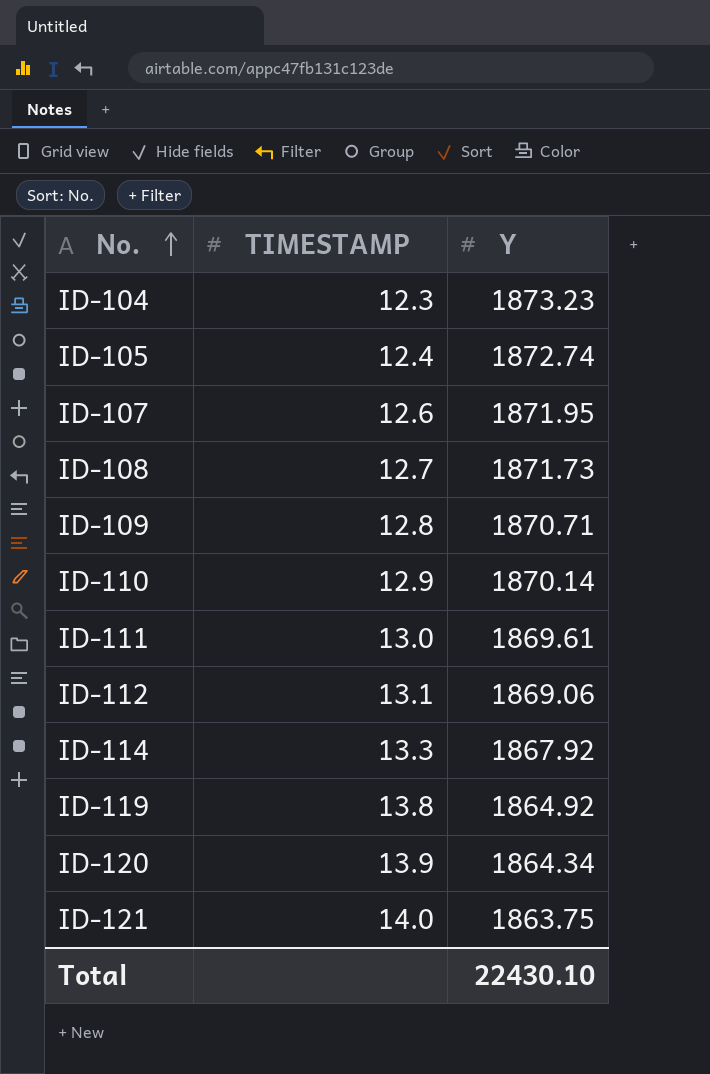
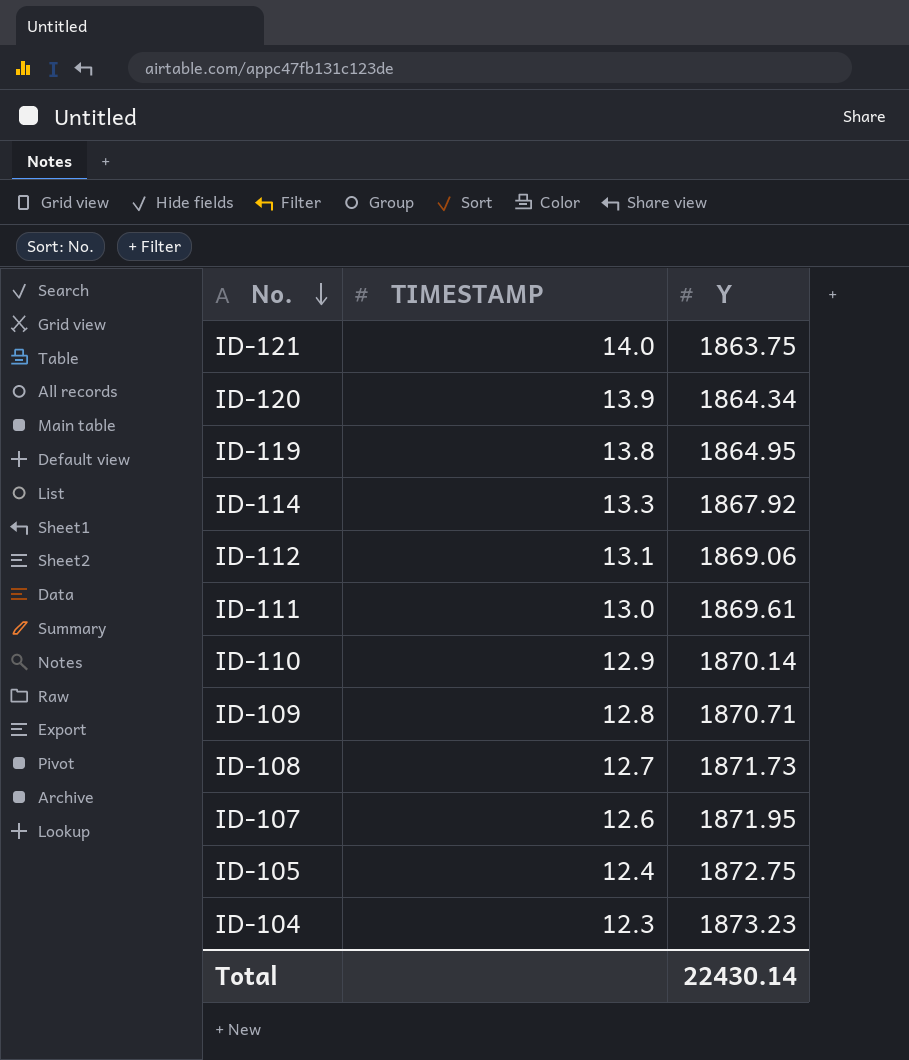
row order: No. ascending -> No. descending
ID-119 | Y: 1864.92 -> 1864.95
ID-105 | Y: 1872.74 -> 1872.75
Total | Y: 22430.10 -> 22430.14

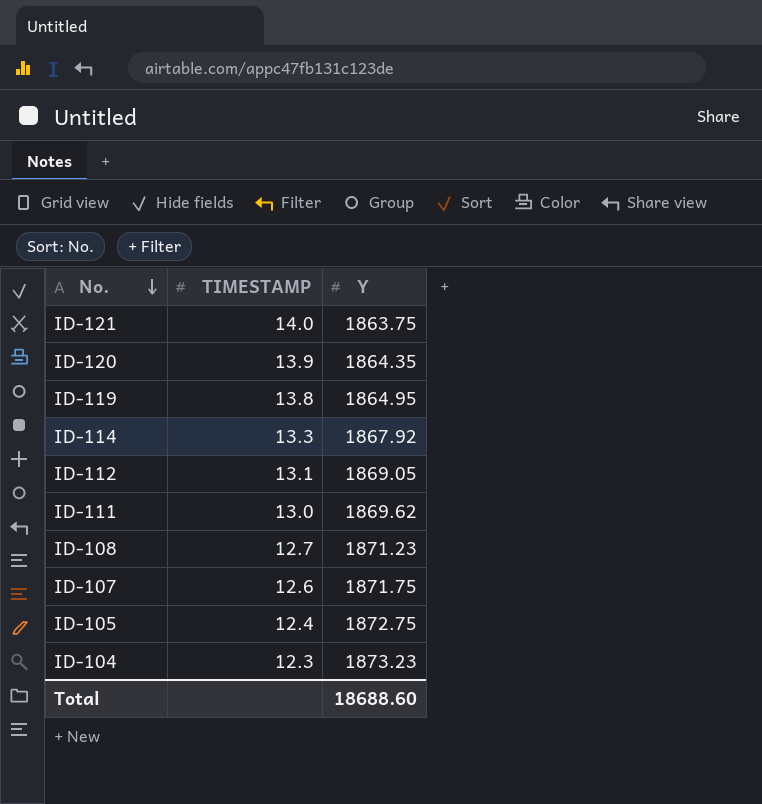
row ID-110: 12.9 | 1870.14 -> none
row ID-109: 12.8 | 1870.71 -> none
ID-120 | Y: 1864.34 -> 1864.35
ID-112 | Y: 1869.06 -> 1869.05
ID-111 | Y: 1869.61 -> 1869.62
ID-108 | Y: 1871.73 -> 1871.23
ID-107 | Y: 1871.95 -> 1871.75
Total | Y: 22430.14 -> 18688.60

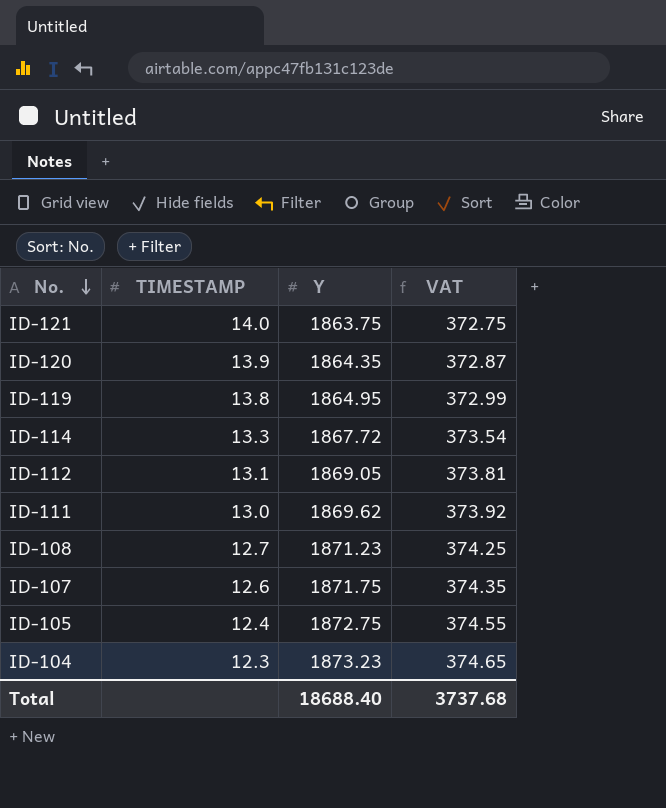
column VAT | formula: none -> [Y] * 0.2
ID-114 | Y: 1867.92 -> 1867.72
Total | Y: 18688.60 -> 18688.40

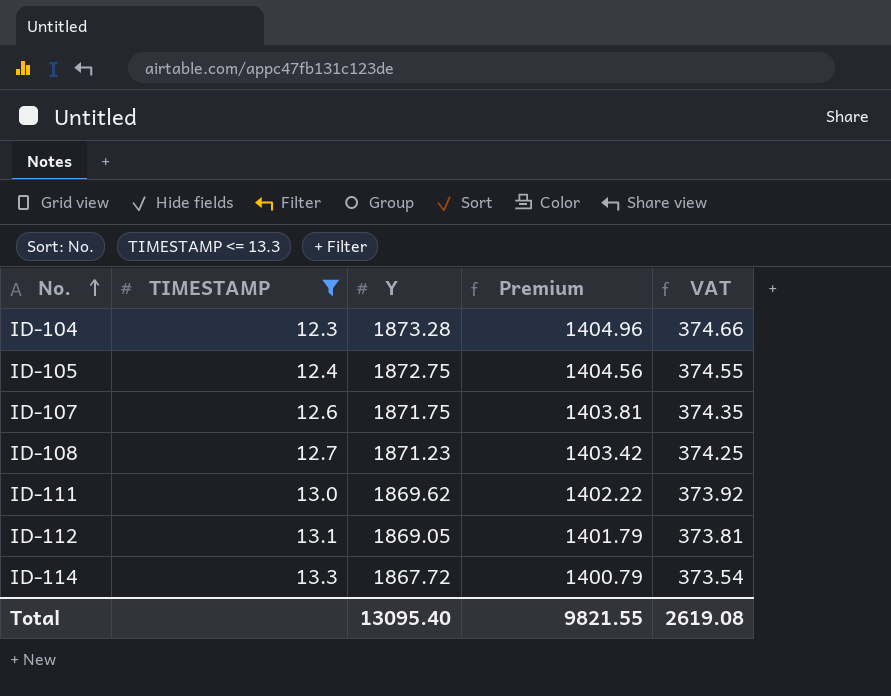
filter: none -> TIMESTAMP <= 13.3
row order: No. descending -> No. ascending
column Premium | formula: none -> [Y] * 0.75
ID-104 | Y: 1873.23 -> 1873.28
ID-104 | VAT: 374.65 -> 374.66
Total | Y: 18688.40 -> 13095.40
Total | VAT: 3737.68 -> 2619.08

